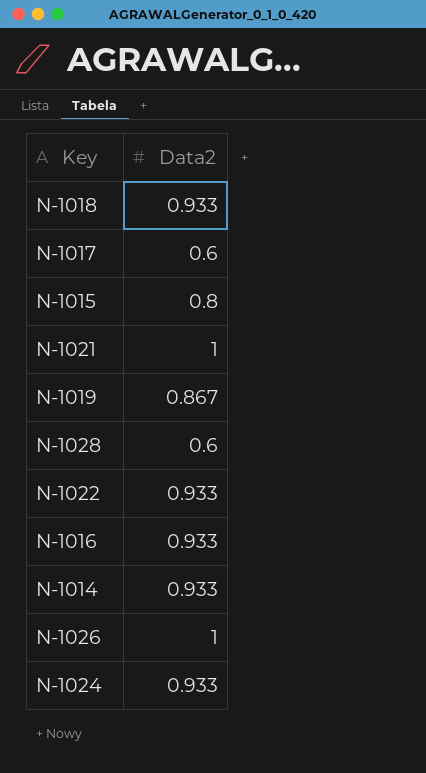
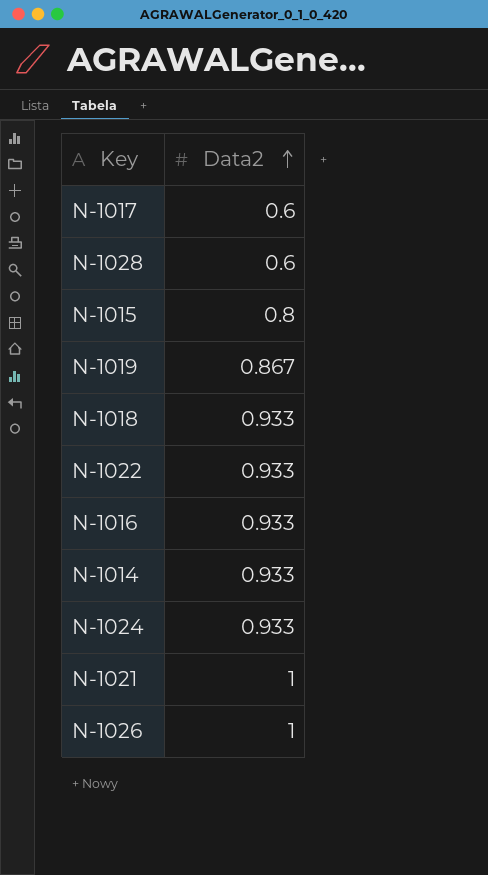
row order: none -> Data2 ascending

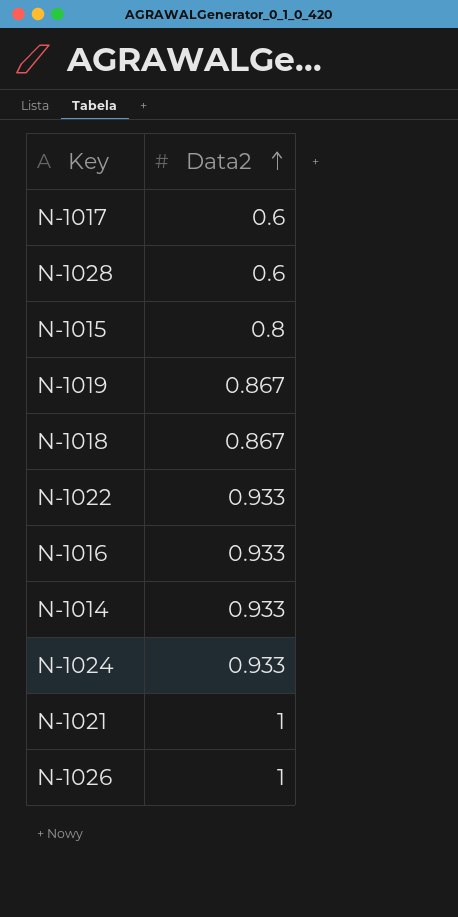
N-1018 | Data2: 0.933 -> 0.867

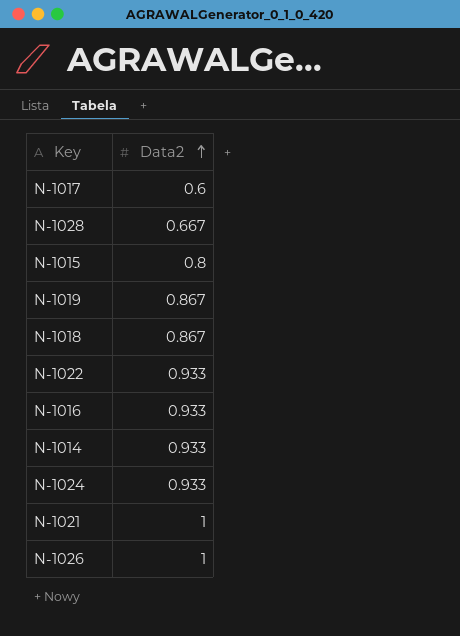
N-1028 | Data2: 0.6 -> 0.667

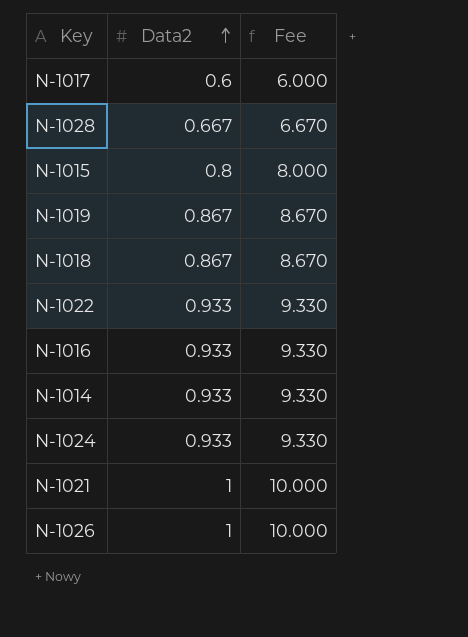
column Fee | formula: none -> [Data2] * 10

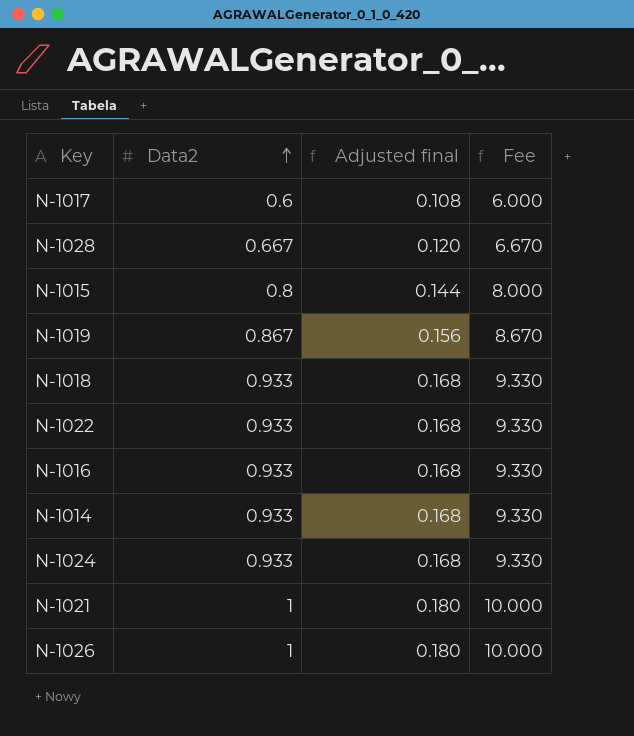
column Adjusted final | formula: none -> [Data2] * 0.18
N-1018 | Data2: 0.867 -> 0.933
N-1018 | Fee: 8.670 -> 9.330

